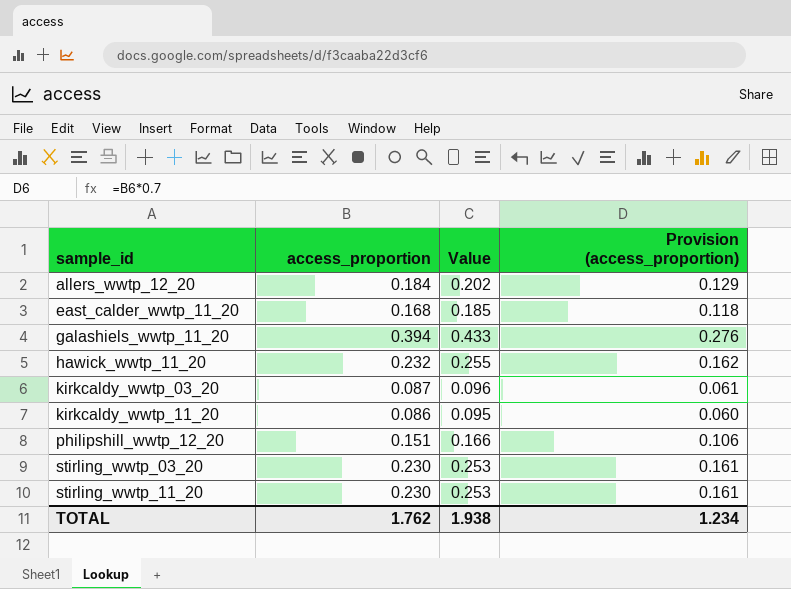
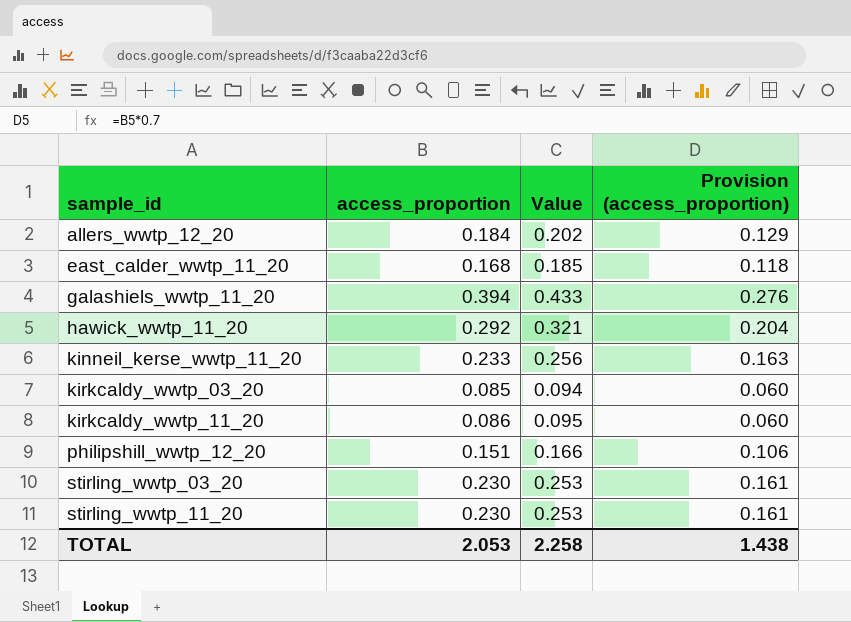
hawick_wwtp_11_20 | access_proportion: 0.232 -> 0.292
hawick_wwtp_11_20 | Value: 0.255 -> 0.321
hawick_wwtp_11_20 | Provision (access_proportion): 0.162 -> 0.204
row kinneil_kerse_wwtp_11_20: none -> 0.233 | 0.256 | 0.163
kirkcaldy_wwtp_03_20 | access_proportion: 0.087 -> 0.085
kirkcaldy_wwtp_03_20 | Value: 0.096 -> 0.094
kirkcaldy_wwtp_03_20 | Provision (access_proportion): 0.061 -> 0.060
TOTAL | access_proportion: 1.762 -> 2.053
TOTAL | Value: 1.938 -> 2.258
TOTAL | Provision (access_proportion): 1.234 -> 1.438

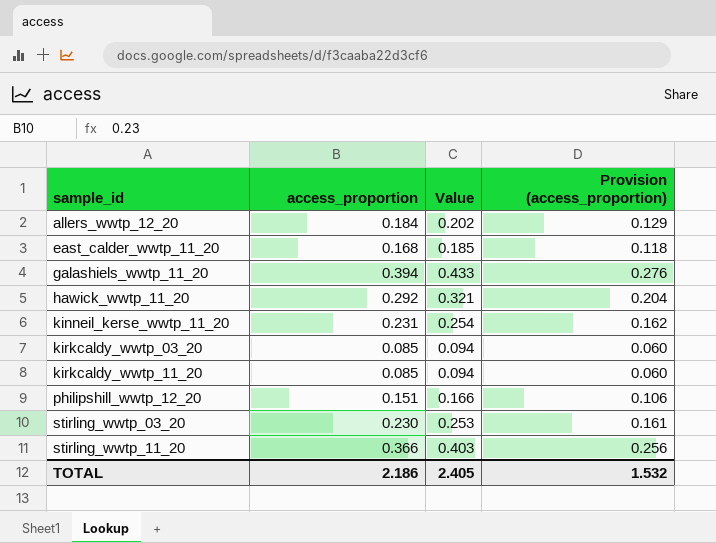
kinneil_kerse_wwtp_11_20 | access_proportion: 0.233 -> 0.231
kinneil_kerse_wwtp_11_20 | Value: 0.256 -> 0.254
kinneil_kerse_wwtp_11_20 | Provision (access_proportion): 0.163 -> 0.162
kirkcaldy_wwtp_11_20 | access_proportion: 0.086 -> 0.085
kirkcaldy_wwtp_11_20 | Value: 0.095 -> 0.094
stirling_wwtp_11_20 | access_proportion: 0.230 -> 0.366
stirling_wwtp_11_20 | Value: 0.253 -> 0.403
stirling_wwtp_11_20 | Provision (access_proportion): 0.161 -> 0.256
TOTAL | access_proportion: 2.053 -> 2.186
TOTAL | Value: 2.258 -> 2.405
TOTAL | Provision (access_proportion): 1.438 -> 1.532

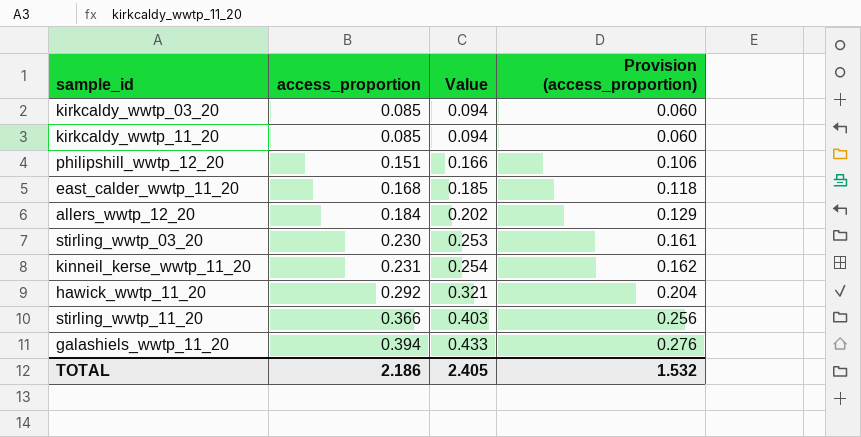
row order: sample_id ascending -> access_proportion ascending

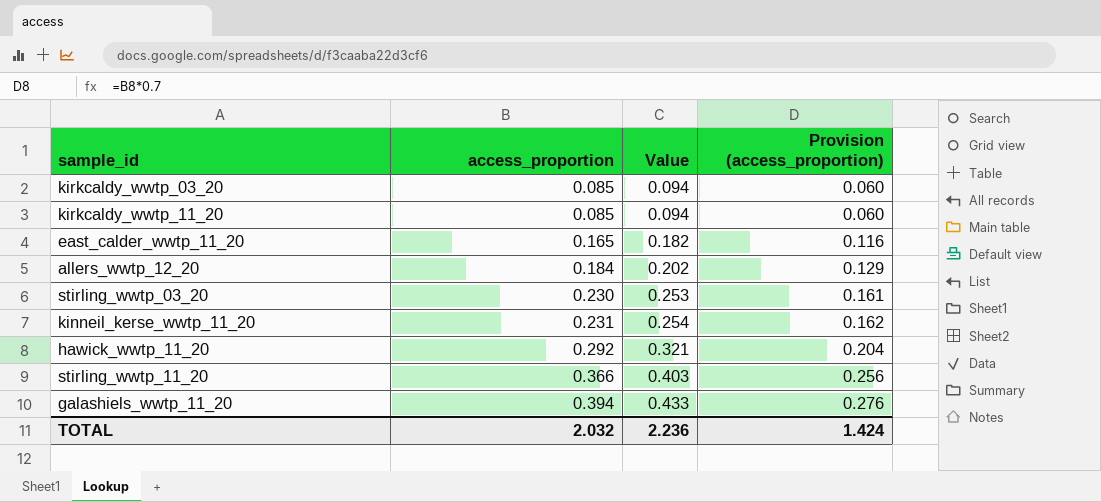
row philipshill_wwtp_12_20: 0.151 | 0.166 | 0.106 -> none
east_calder_wwtp_11_20 | access_proportion: 0.168 -> 0.165
east_calder_wwtp_11_20 | Value: 0.185 -> 0.182
east_calder_wwtp_11_20 | Provision (access_proportion): 0.118 -> 0.116
TOTAL | access_proportion: 2.186 -> 2.032
TOTAL | Value: 2.405 -> 2.236
TOTAL | Provision (access_proportion): 1.532 -> 1.424

